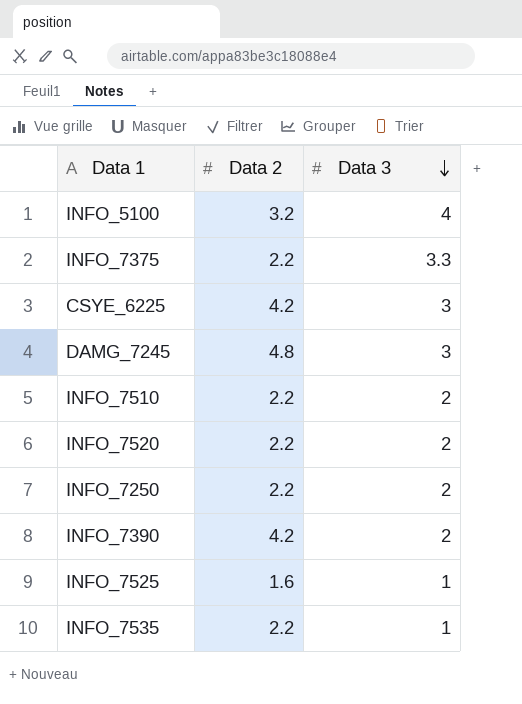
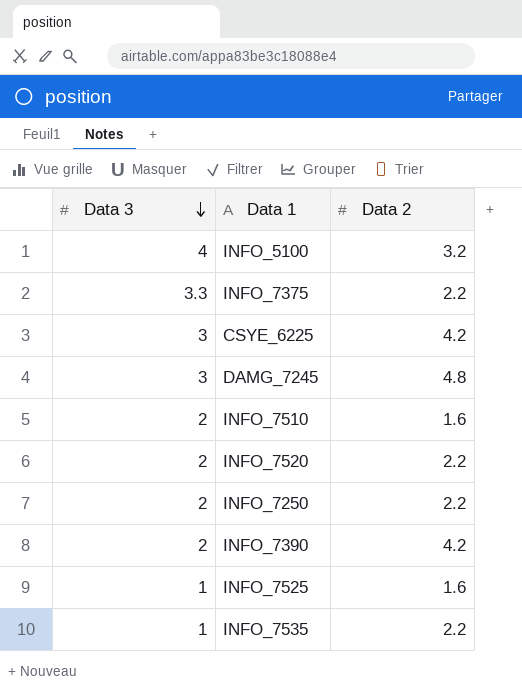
column Data 3 | position: 3 -> 1
INFO_7510 | Data 2: 2.2 -> 1.6

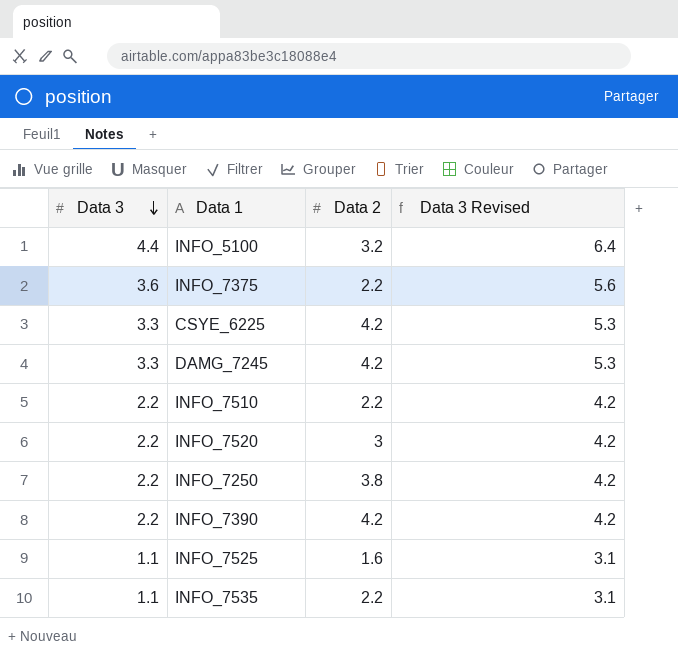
column Data 3 Revised | formula: none -> [Data 3] + 2
INFO_5100 | Data 3: 4 -> 4.4
INFO_7375 | Data 3: 3.3 -> 3.6
CSYE_6225 | Data 3: 3 -> 3.3
DAMG_7245 | Data 3: 3 -> 3.3
DAMG_7245 | Data 2: 4.8 -> 4.2
INFO_7510 | Data 3: 2 -> 2.2
INFO_7510 | Data 2: 1.6 -> 2.2
INFO_7520 | Data 3: 2 -> 2.2
INFO_7520 | Data 2: 2.2 -> 3
INFO_7250 | Data 3: 2 -> 2.2
INFO_7250 | Data 2: 2.2 -> 3.8
INFO_7390 | Data 3: 2 -> 2.2
INFO_7525 | Data 3: 1 -> 1.1
INFO_7535 | Data 3: 1 -> 1.1

